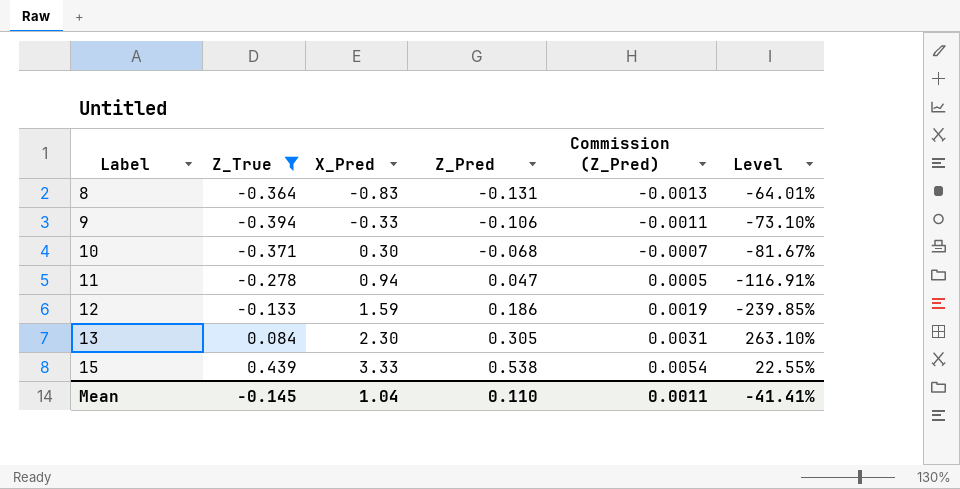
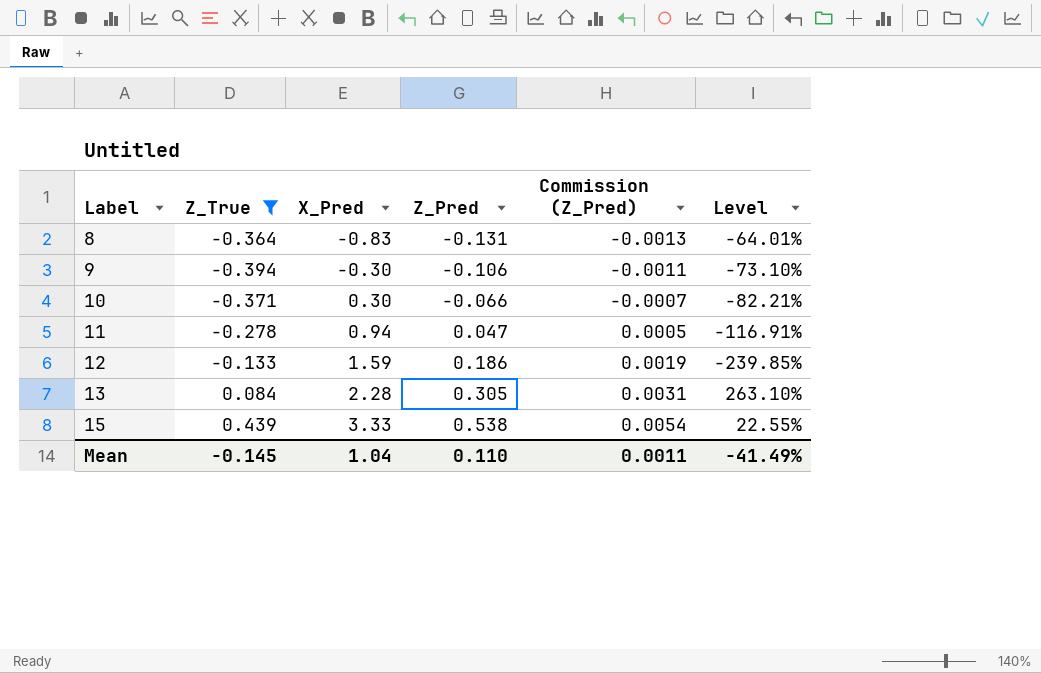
9 | X_Pred: -0.33 -> -0.30
10 | Z_Pred: -0.068 -> -0.066
10 | Level: -81.67% -> -82.21%
13 | X_Pred: 2.30 -> 2.28
Mean | Level: -41.41% -> -41.49%

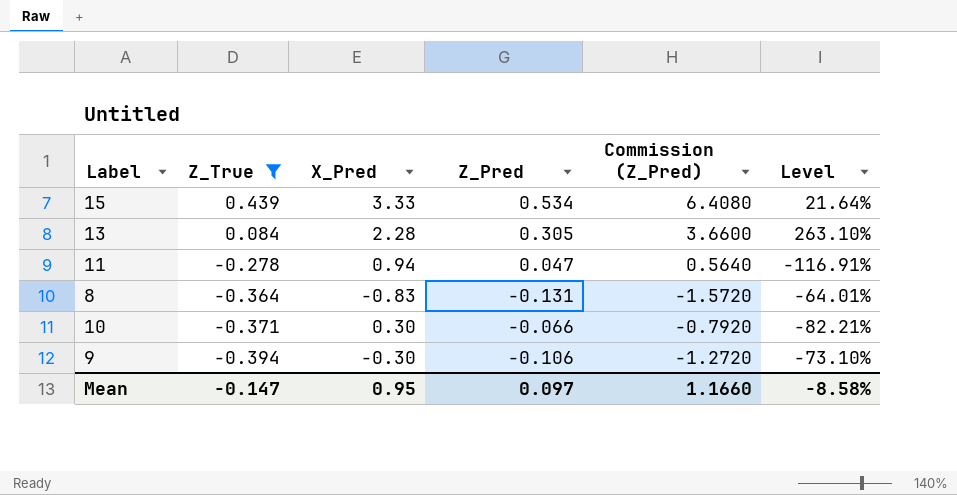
row order: Label ascending -> Z_True descending
column Commission (Z_Pred) | formula: [Z_Pred] * 0.01 -> [Z_Pred] * 12
row 12: -0.133 | 1.59 | 0.186 | 0.0019 | -239.85% -> none
15 | Z_Pred: 0.538 -> 0.534
15 | Level: 22.55% -> 21.64%
Mean | Z_True: -0.145 -> -0.147
Mean | X_Pred: 1.04 -> 0.95
Mean | Z_Pred: 0.110 -> 0.097
Mean | Commission (Z_Pred): 0.0011 -> 1.1660
Mean | Level: -41.49% -> -8.58%

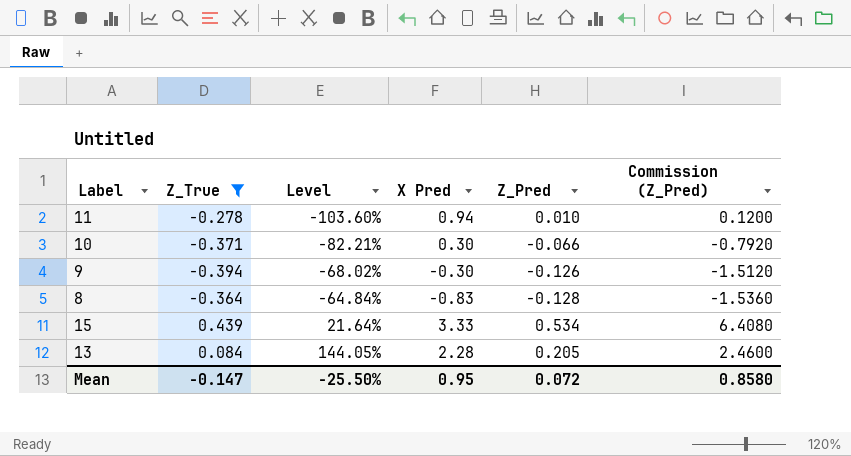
row order: Z_True descending -> Level ascending
column Level | position: 6 -> 3
column name: X_Pred -> X Pred
11 | Level: -116.91% -> -103.60%
11 | Z_Pred: 0.047 -> 0.010
11 | Commission (Z_Pred): 0.5640 -> 0.1200
9 | Level: -73.10% -> -68.02%
9 | Z_Pred: -0.106 -> -0.126
9 | Commission (Z_Pred): -1.2720 -> -1.5120
8 | Level: -64.01% -> -64.84%
8 | Z_Pred: -0.131 -> -0.128
8 | Commission (Z_Pred): -1.5720 -> -1.5360
13 | Level: 263.10% -> 144.05%
13 | Z_Pred: 0.305 -> 0.205
13 | Commission (Z_Pred): 3.6600 -> 2.4600
Mean | Level: -8.58% -> -25.50%
Mean | Z_Pred: 0.097 -> 0.072
Mean | Commission (Z_Pred): 1.1660 -> 0.8580

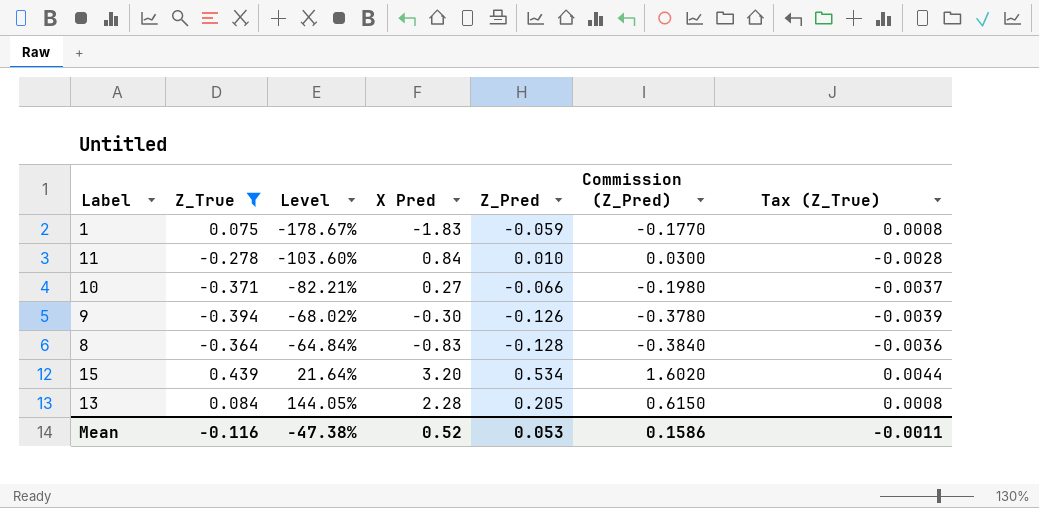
column Commission (Z_Pred) | formula: [Z_Pred] * 12 -> [Z_Pred] * 3
column Tax (Z_True) | formula: none -> [Z_True] * 0.01
row 1: none -> 0.075 | -178.67% | -1.83 | -0.059 | -0.1770 | 0.0008
11 | X Pred: 0.94 -> 0.84
10 | X Pred: 0.30 -> 0.27
15 | X Pred: 3.33 -> 3.20
Mean | Z_True: -0.147 -> -0.116
Mean | Level: -25.50% -> -47.38%
Mean | X Pred: 0.95 -> 0.52
Mean | Z_Pred: 0.072 -> 0.053
Mean | Commission (Z_Pred): 0.8580 -> 0.1586

